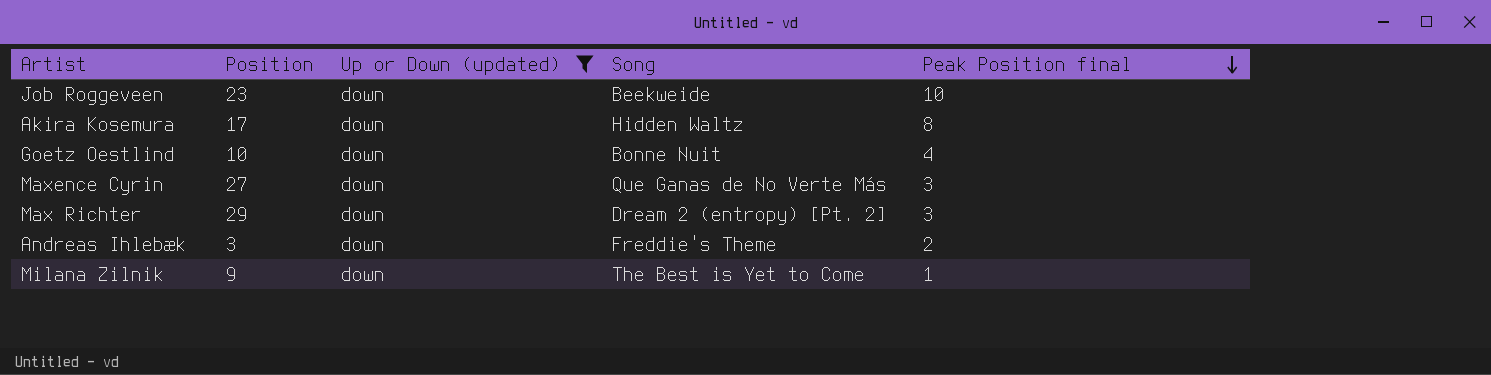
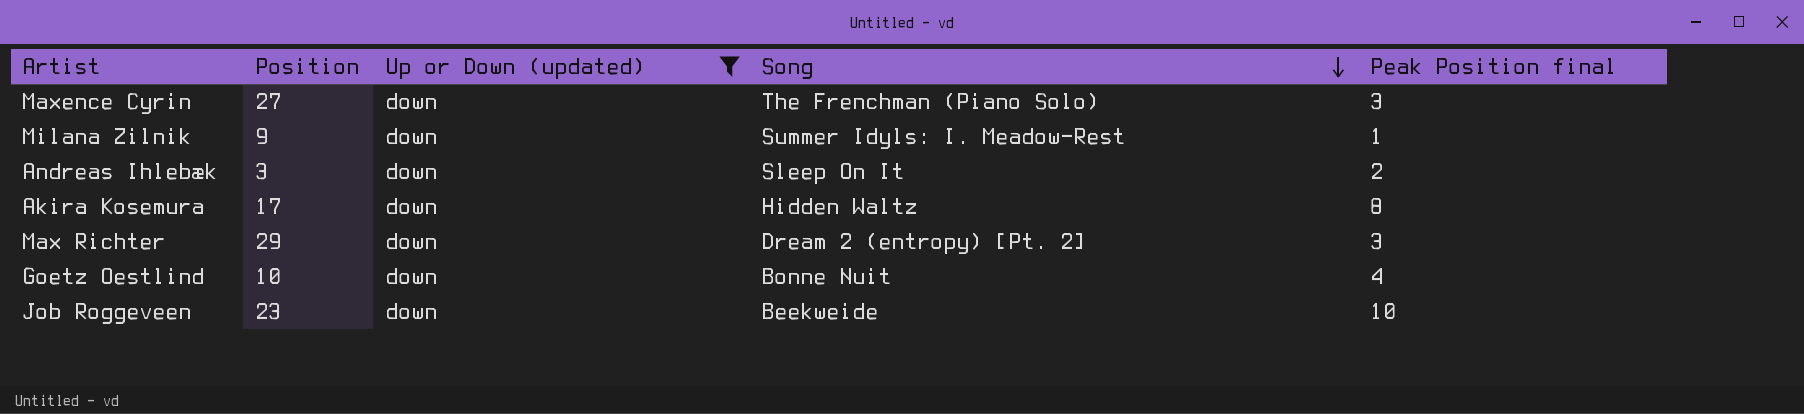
row order: Peak Position final descending -> Song descending
Maxence Cyrin | Song: Que Ganas de No Verte Más -> The Frenchman (Piano Solo)
Milana Zilnik | Song: The Best is Yet to Come -> Summer Idyls: I. Meadow-Rest
Andreas Ihlebæk | Song: Freddie's Theme -> Sleep On It

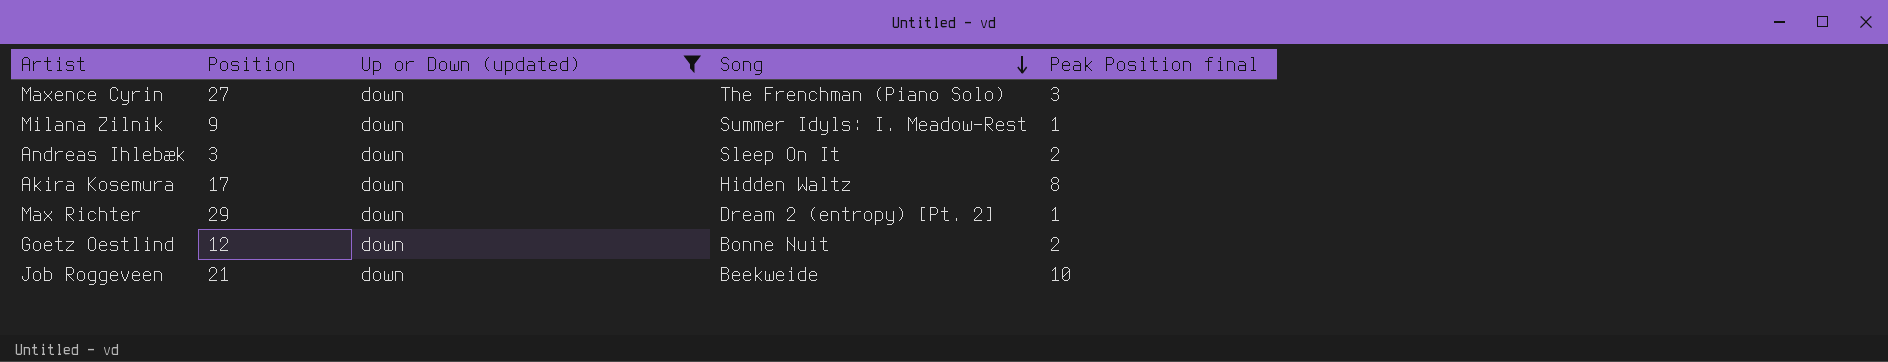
Max Richter | Peak Position final: 3 -> 1
Goetz Oestlind | Position: 10 -> 12
Goetz Oestlind | Peak Position final: 4 -> 2
Job Roggeveen | Position: 23 -> 21

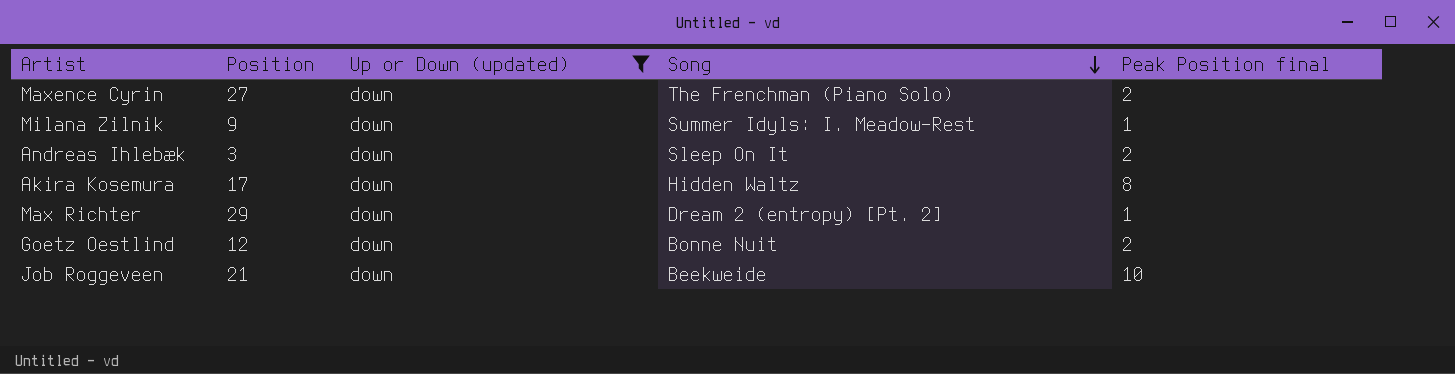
Maxence Cyrin | Peak Position final: 3 -> 2

